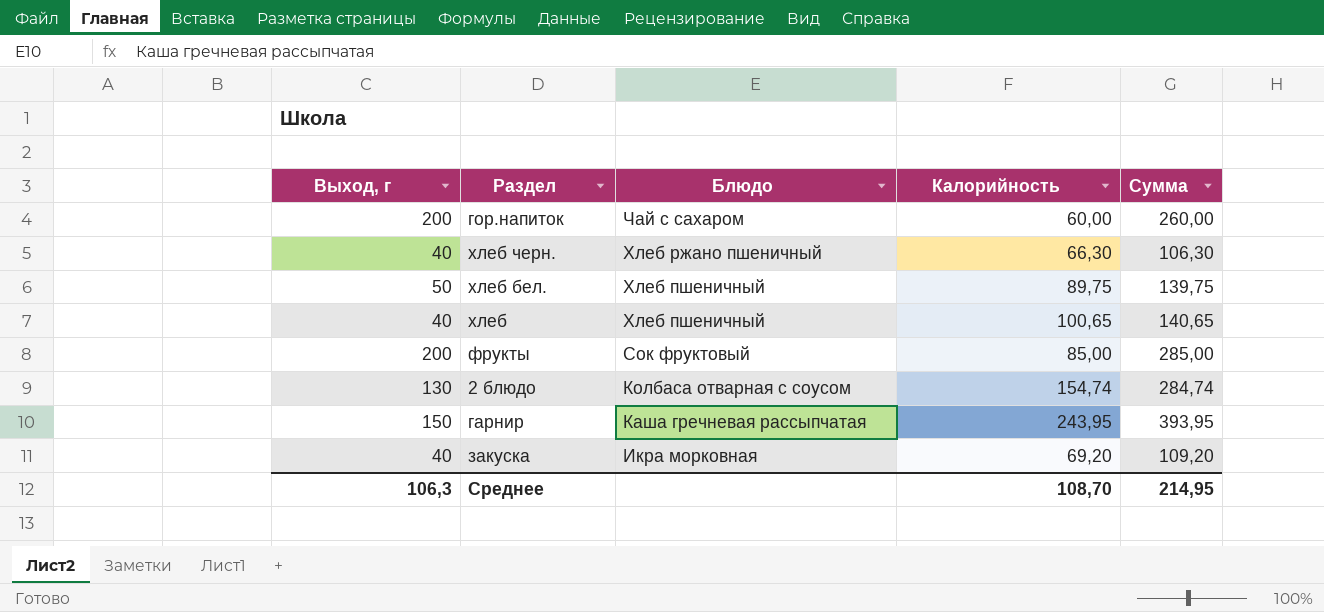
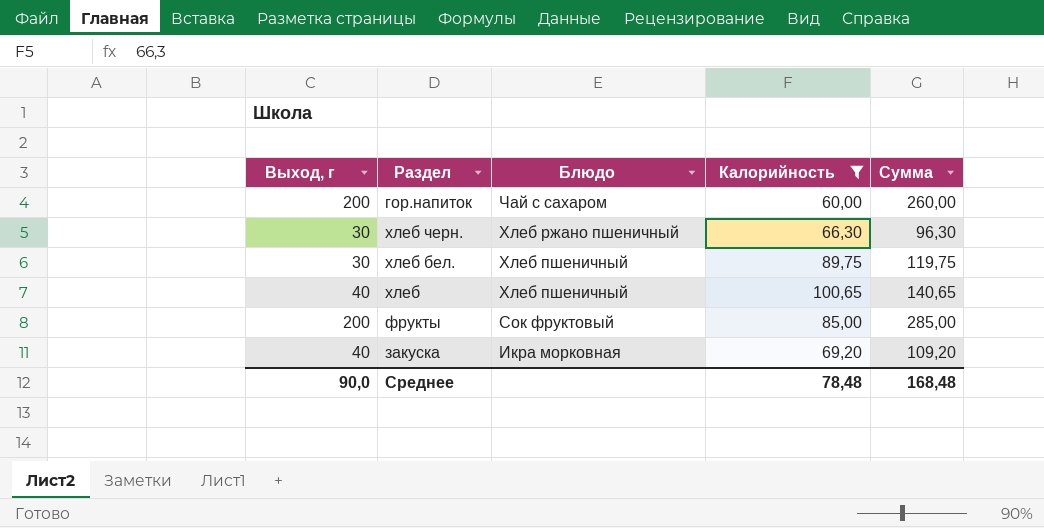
filter: none -> Калорийность <= 100,65
хлеб черн. | Выход, г: 40 -> 30
хлеб черн. | Сумма: 106,30 -> 96,30
хлеб бел. | Выход, г: 50 -> 30
хлеб бел. | Сумма: 139,75 -> 119,75
Среднее | Выход, г: 106,3 -> 90,0
Среднее | Калорийность: 108,70 -> 78,48
Среднее | Сумма: 214,95 -> 168,48

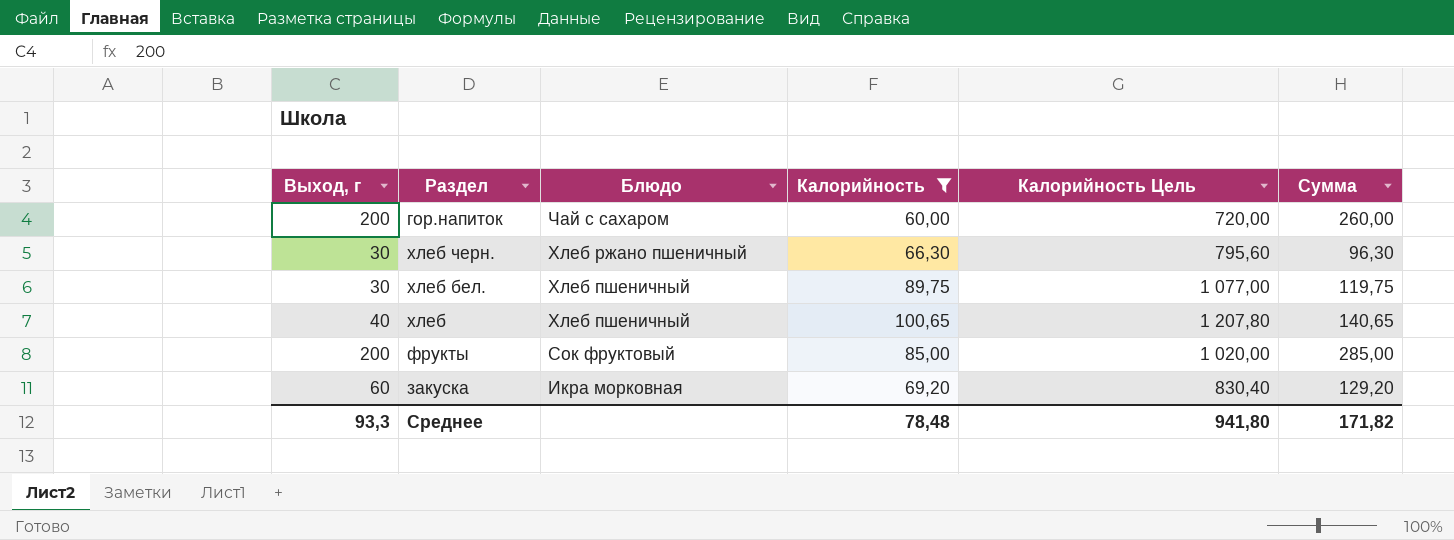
column Калорийность Цель | formula: none -> [Калорийность] * 12
закуска | Выход, г: 40 -> 60
закуска | Сумма: 109,20 -> 129,20
Среднее | Выход, г: 90,0 -> 93,3
Среднее | Сумма: 168,48 -> 171,82

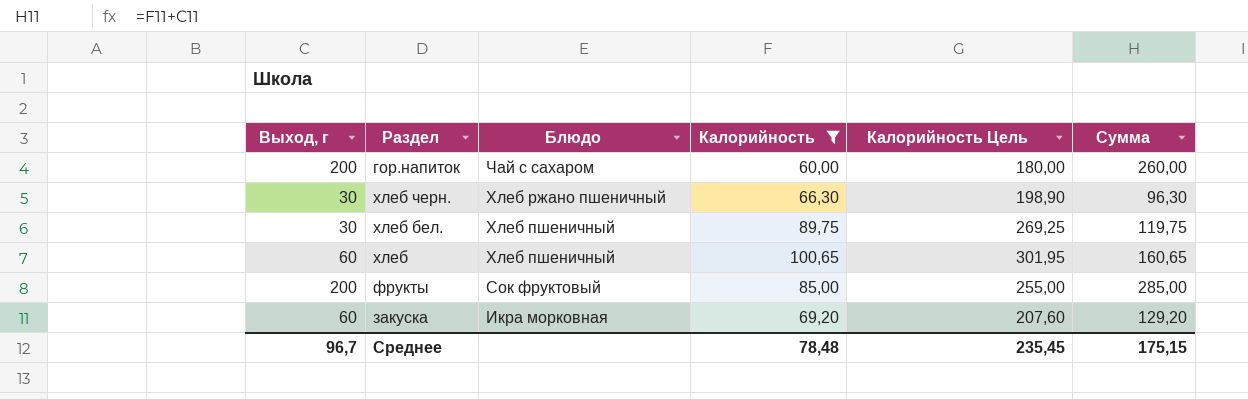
column Калорийность Цель | formula: [Калорийность] * 12 -> [Калорийность] * 3
хлеб | Выход, г: 40 -> 60
хлеб | Сумма: 140,65 -> 160,65
Среднее | Выход, г: 93,3 -> 96,7
Среднее | Калорийность Цель: 941,80 -> 235,45
Среднее | Сумма: 171,82 -> 175,15

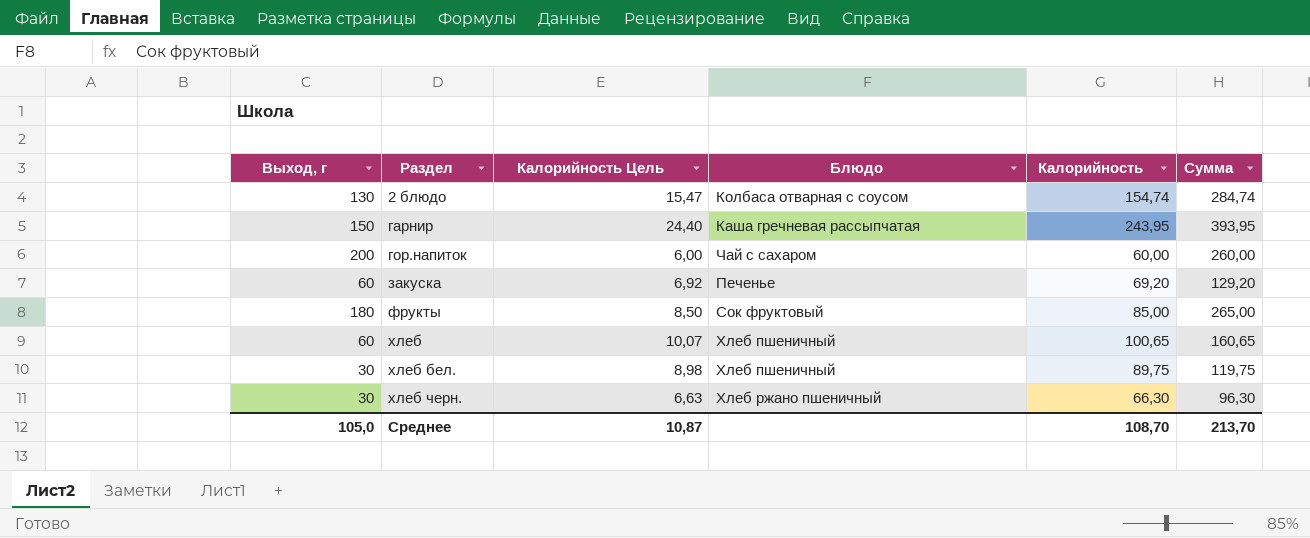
filter: Калорийность <= 100,65 -> none
row order: Блюдо descending -> Раздел ascending
column Калорийность Цель | formula: [Калорийность] * 3 -> [Калорийность] * 0,1
column Калорийность Цель | position: 5 -> 3
закуска | Блюдо: Икра морковная -> Печенье
фрукты | Выход, г: 200 -> 180
фрукты | Сумма: 285,00 -> 265,00
Среднее | Выход, г: 96,7 -> 105,0
Среднее | Калорийность Цель: 235,45 -> 10,87
Среднее | Калорийность: 78,48 -> 108,70
Среднее | Сумма: 175,15 -> 213,70

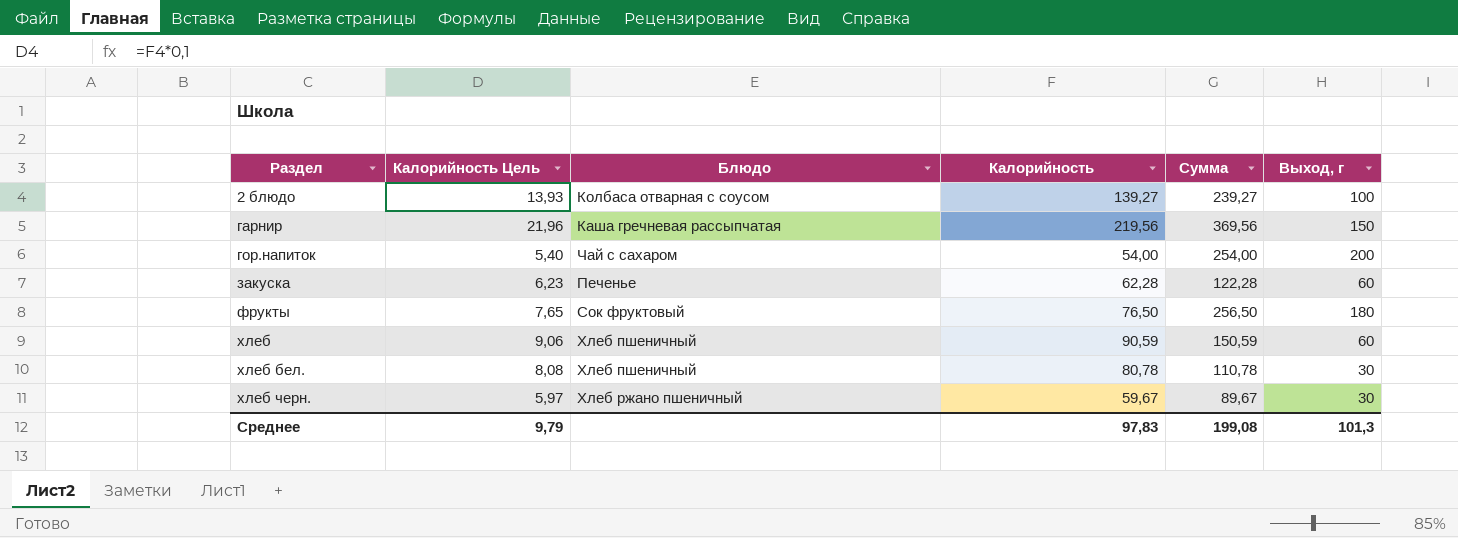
column Выход, г | position: 1 -> 6
2 блюдо | Калорийность Цель: 15,47 -> 13,93
2 блюдо | Калорийность: 154,74 -> 139,27
2 блюдо | Сумма: 284,74 -> 239,27
2 блюдо | Выход, г: 130 -> 100
гарнир | Калорийность Цель: 24,40 -> 21,96
гарнир | Калорийность: 243,95 -> 219,56
гарнир | Сумма: 393,95 -> 369,56
гор.напиток | Калорийность Цель: 6,00 -> 5,40
гор.напиток | Калорийность: 60,00 -> 54,00
гор.напиток | Сумма: 260,00 -> 254,00
закуска | Калорийность Цель: 6,92 -> 6,23
закуска | Калорийность: 69,20 -> 62,28
закуска | Сумма: 129,20 -> 122,28
фрукты | Калорийность Цель: 8,50 -> 7,65
фрукты | Калорийность: 85,00 -> 76,50
фрукты | Сумма: 265,00 -> 256,50
хлеб | Калорийность Цель: 10,07 -> 9,06
хлеб | Калорийность: 100,65 -> 90,59
хлеб | Сумма: 160,65 -> 150,59
хлеб бел. | Калорийность Цель: 8,98 -> 8,08
хлеб бел. | Калорийность: 89,75 -> 80,78
хлеб бел. | Сумма: 119,75 -> 110,78
хлеб черн. | Калорийность Цель: 6,63 -> 5,97
хлеб черн. | Калорийность: 66,30 -> 59,67
хлеб черн. | Сумма: 96,30 -> 89,67
Среднее | Калорийность Цель: 10,87 -> 9,79
Среднее | Калорийность: 108,70 -> 97,83
Среднее | Сумма: 213,70 -> 199,08
Среднее | Выход, г: 105,0 -> 101,3

